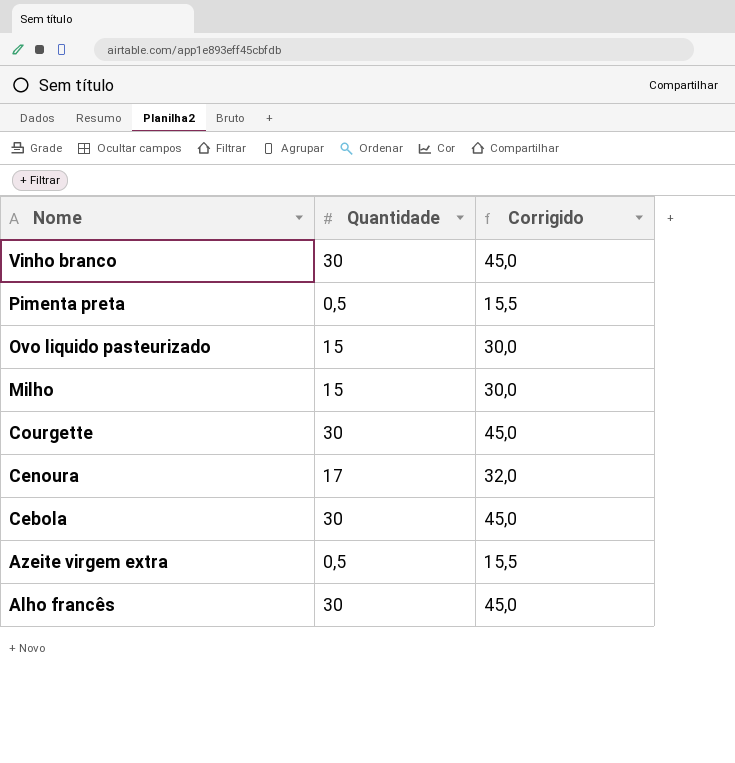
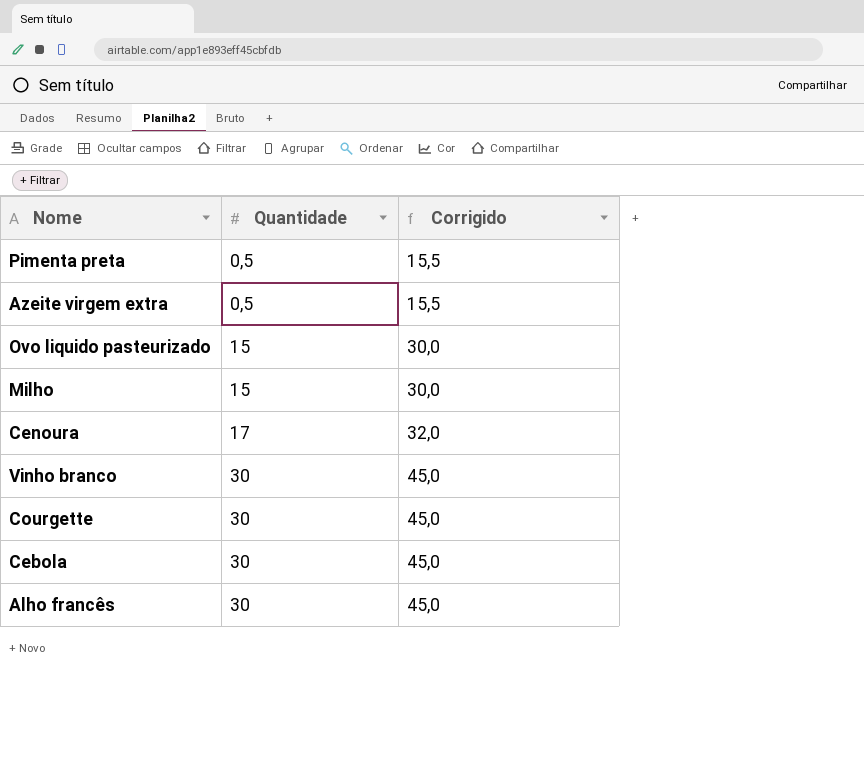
row order: Nome descending -> Quantidade ascending

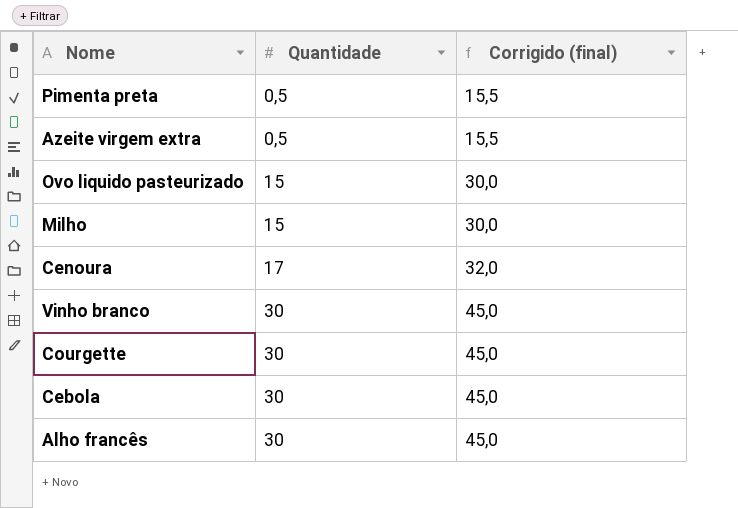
column name: Corrigido -> Corrigido (final)

